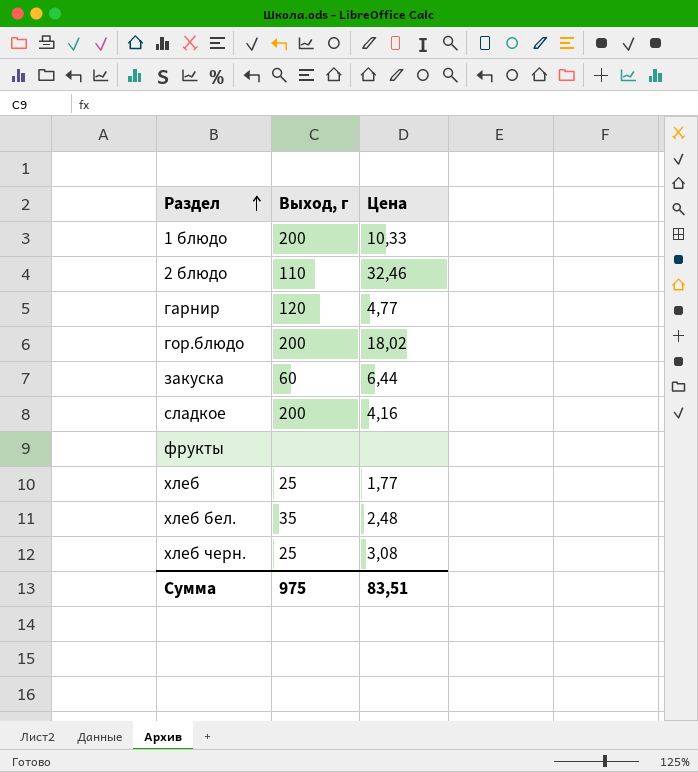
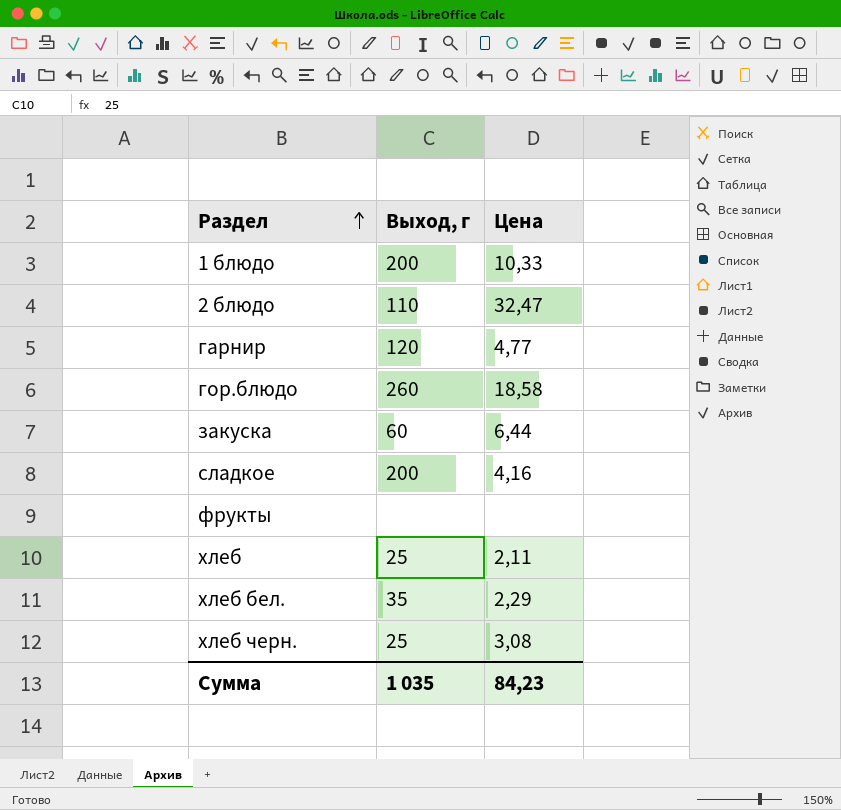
2 блюдо | Цена: 32,46 -> 32,47
гор.блюдо | Выход, г: 200 -> 260
гор.блюдо | Цена: 18,02 -> 18,58
хлеб | Цена: 1,77 -> 2,11
хлеб бел. | Цена: 2,48 -> 2,29
Сумма | Выход, г: 975 -> 1 035
Сумма | Цена: 83,51 -> 84,23

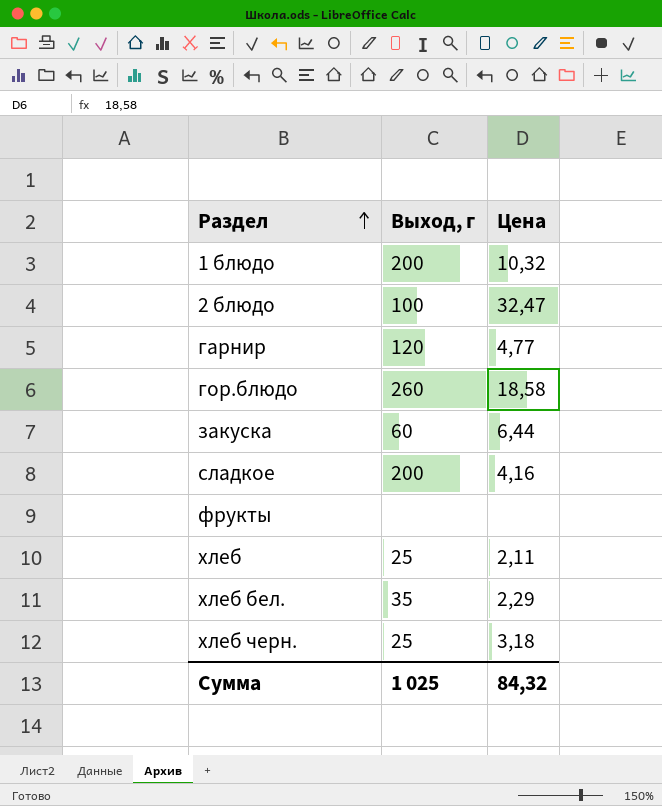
1 блюдо | Цена: 10,33 -> 10,32
2 блюдо | Выход, г: 110 -> 100
хлеб черн. | Цена: 3,08 -> 3,18
Сумма | Выход, г: 1 035 -> 1 025
Сумма | Цена: 84,23 -> 84,32

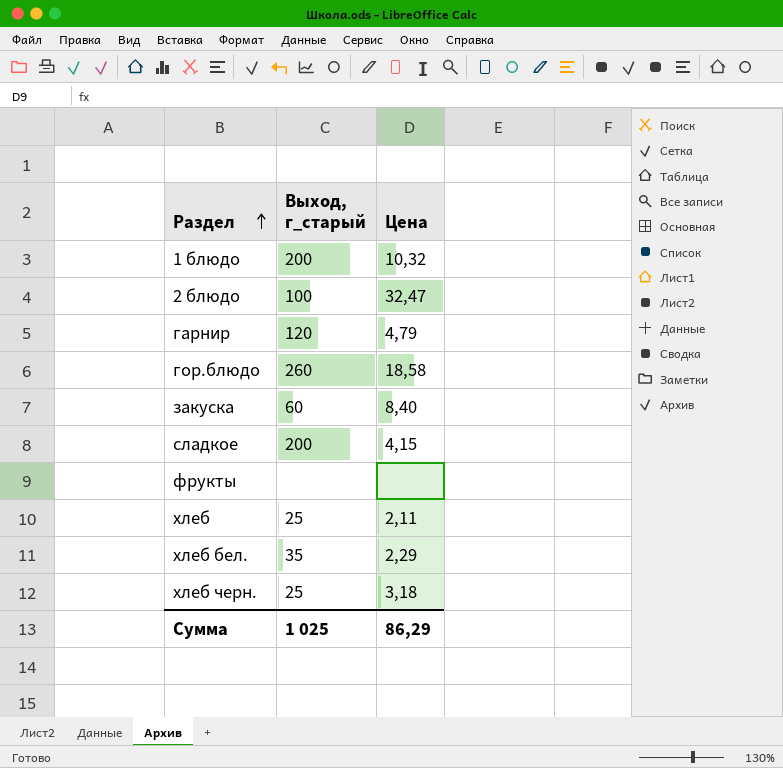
column name: Выход, г -> Выход, г_старый
гарнир | Цена: 4,77 -> 4,79
закуска | Цена: 6,44 -> 8,40
сладкое | Цена: 4,16 -> 4,15
Сумма | Цена: 84,32 -> 86,29

